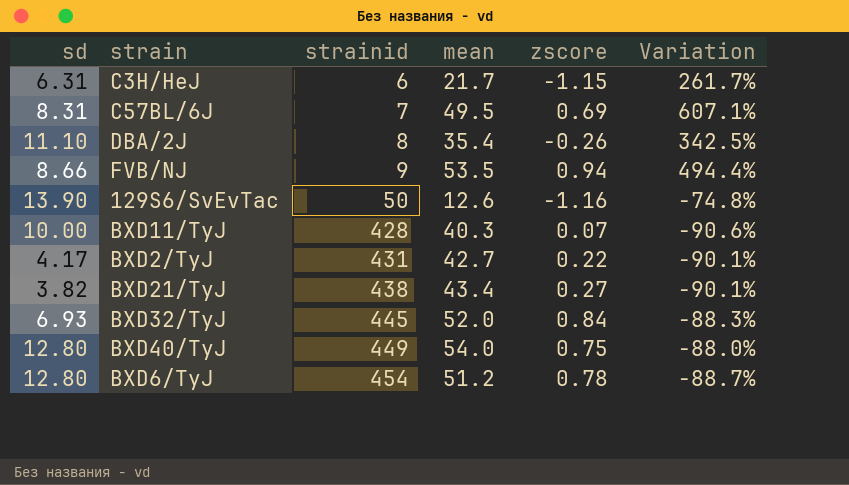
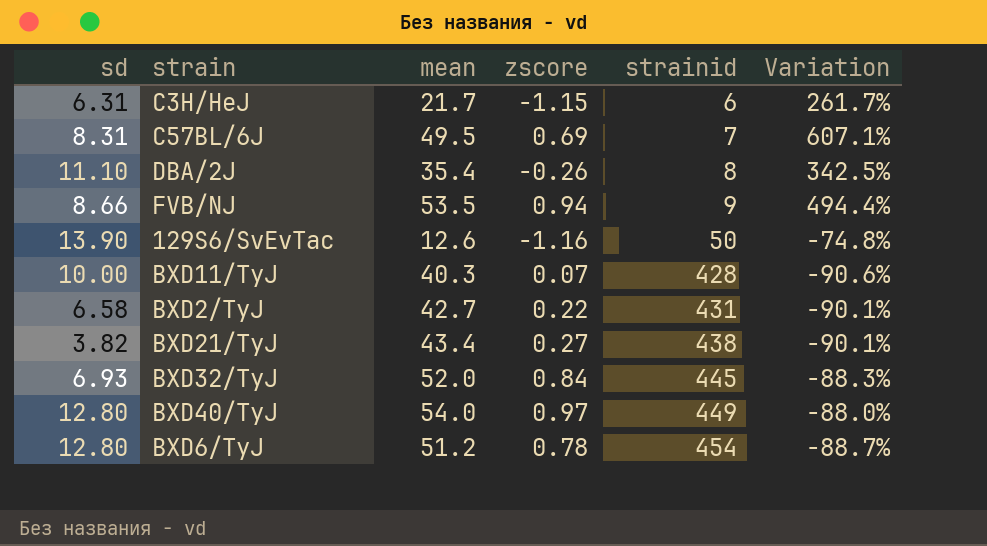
column strainid | position: 3 -> 5
BXD2/TyJ | sd: 4.17 -> 6.58
BXD40/TyJ | zscore: 0.75 -> 0.97

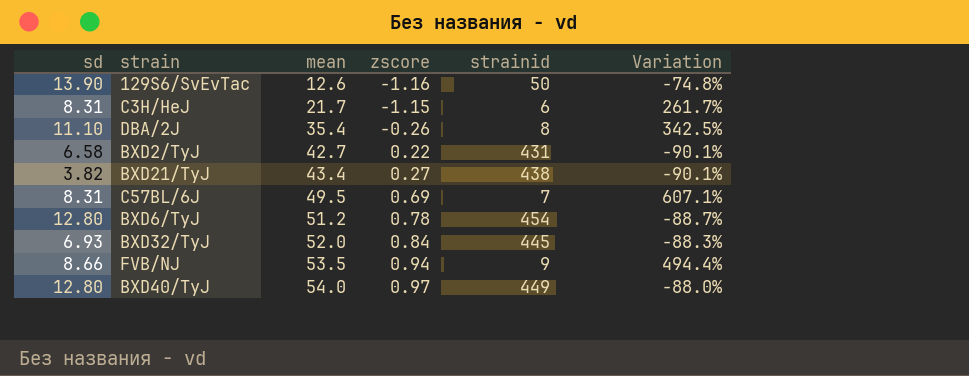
row order: strainid ascending -> mean ascending
row BXD11/TyJ: 10.00 | 40.3 | 0.07 | 428 | -90.6% -> none
C3H/HeJ | sd: 6.31 -> 8.31

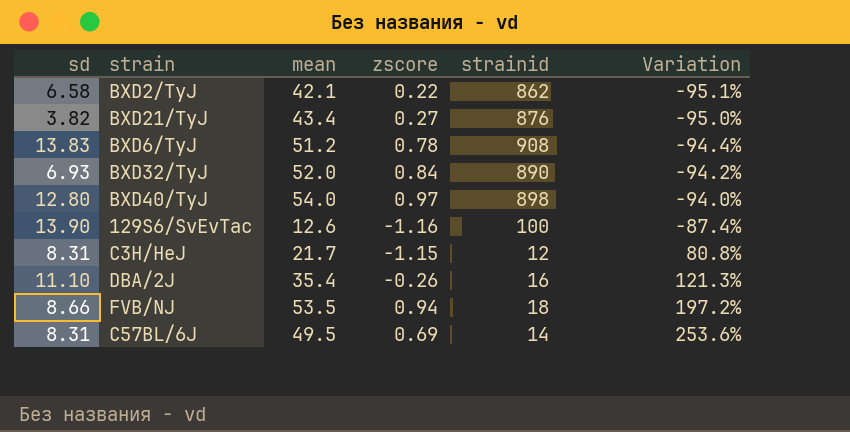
row order: mean ascending -> Variation ascending
BXD2/TyJ | mean: 42.7 -> 42.1
BXD2/TyJ | strainid: 431 -> 862
BXD2/TyJ | Variation: -90.1% -> -95.1%
BXD21/TyJ | strainid: 438 -> 876
BXD21/TyJ | Variation: -90.1% -> -95.0%
BXD6/TyJ | sd: 12.80 -> 13.83
BXD6/TyJ | strainid: 454 -> 908
BXD6/TyJ | Variation: -88.7% -> -94.4%
BXD32/TyJ | strainid: 445 -> 890
BXD32/TyJ | Variation: -88.3% -> -94.2%
BXD40/TyJ | strainid: 449 -> 898
BXD40/TyJ | Variation: -88.0% -> -94.0%
129S6/SvEvTac | strainid: 50 -> 100
129S6/SvEvTac | Variation: -74.8% -> -87.4%
C3H/HeJ | strainid: 6 -> 12
C3H/HeJ | Variation: 261.7% -> 80.8%
DBA/2J | strainid: 8 -> 16
DBA/2J | Variation: 342.5% -> 121.3%
FVB/NJ | strainid: 9 -> 18
FVB/NJ | Variation: 494.4% -> 197.2%
C57BL/6J | strainid: 7 -> 14
C57BL/6J | Variation: 607.1% -> 253.6%

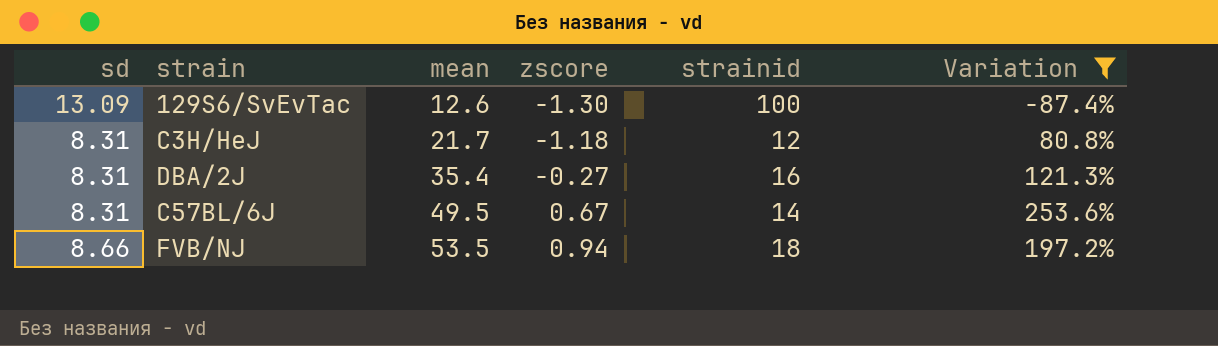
filter: none -> Variation >= -87.4%
row order: Variation ascending -> mean ascending
129S6/SvEvTac | sd: 13.90 -> 13.09
129S6/SvEvTac | zscore: -1.16 -> -1.30
C3H/HeJ | zscore: -1.15 -> -1.18
DBA/2J | sd: 11.10 -> 8.31
DBA/2J | zscore: -0.26 -> -0.27
C57BL/6J | zscore: 0.69 -> 0.67

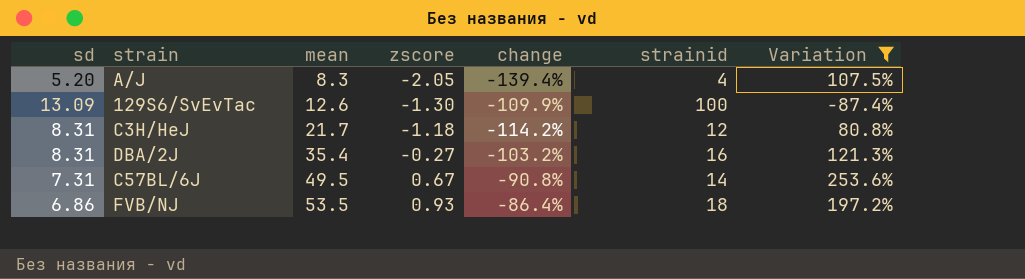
column change | formula: none -> ([zscore] - [sd]) / [sd]
row A/J: none -> 5.20 | 8.3 | -2.05 | -139.4% | 4 | 107.5%
C57BL/6J | sd: 8.31 -> 7.31
FVB/NJ | sd: 8.66 -> 6.86
FVB/NJ | zscore: 0.94 -> 0.93

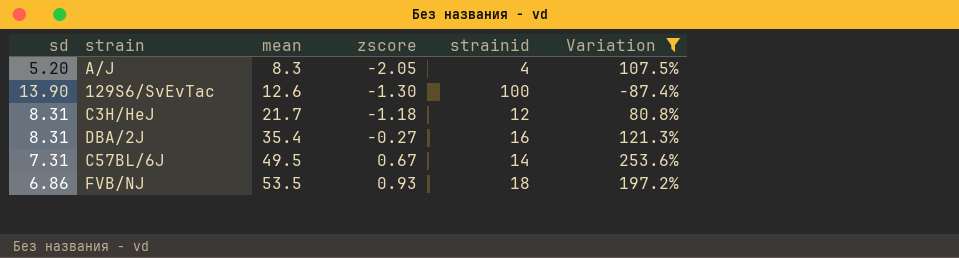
column change | formula: ([zscore] - [sd]) / [sd] -> none
129S6/SvEvTac | sd: 13.09 -> 13.90

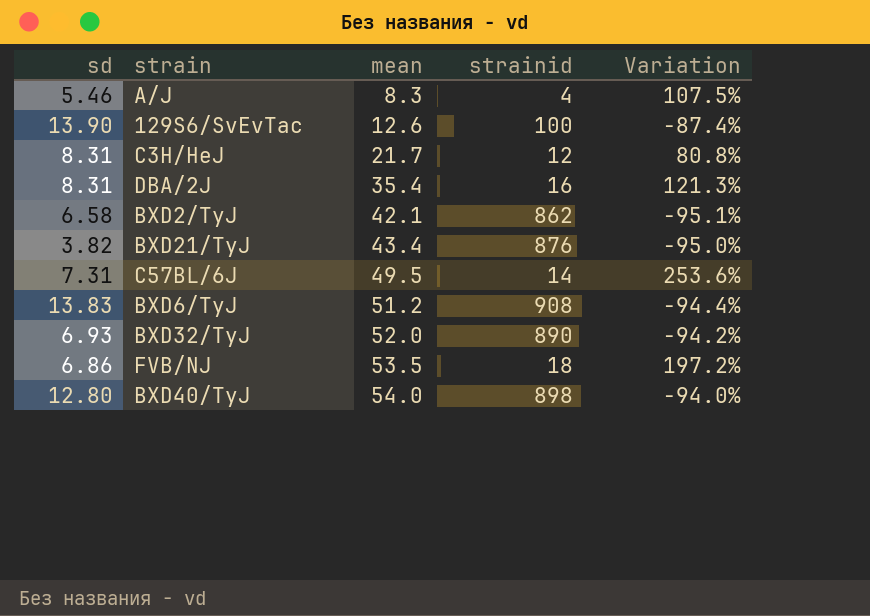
filter: Variation >= -87.4% -> none
column zscore | position: 4 -> none
A/J | sd: 5.20 -> 5.46

